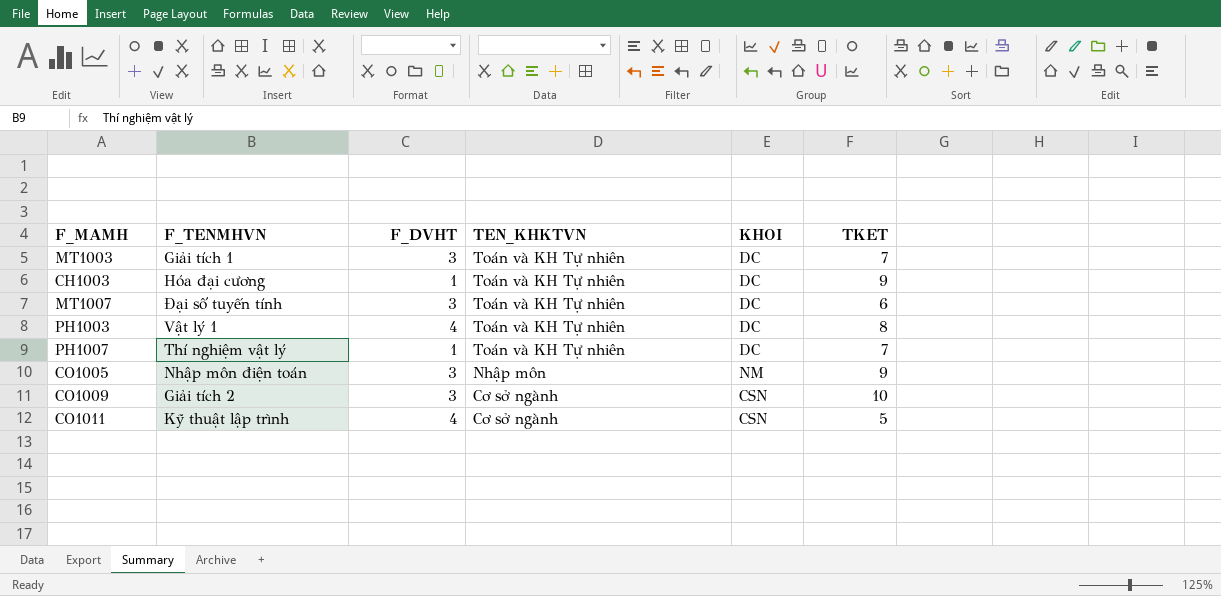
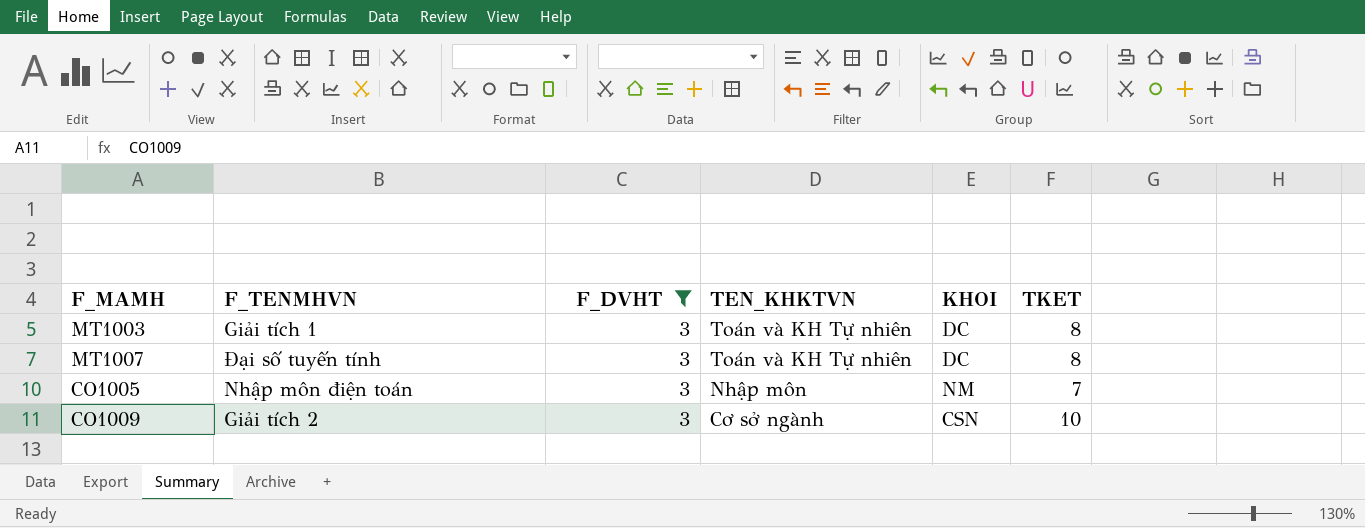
filter: none -> F_DVHT = 3
MT1003 | TKET: 7 -> 8
MT1007 | TKET: 6 -> 8
CO1005 | TKET: 9 -> 7

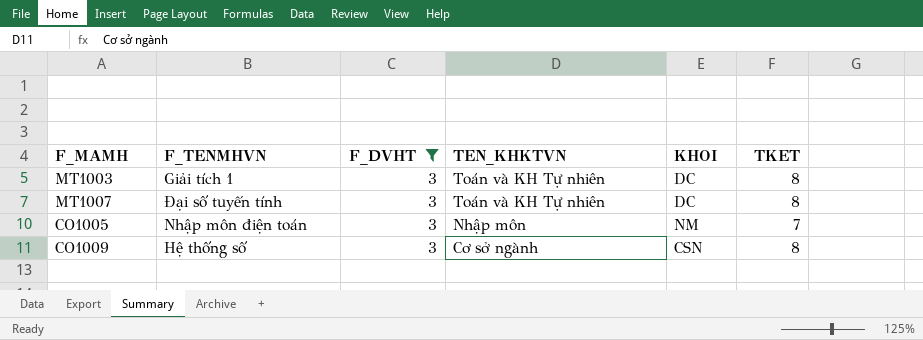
CO1009 | F_TENMHVN: Giải tích 2 -> Hệ thống số
CO1009 | TKET: 10 -> 8

